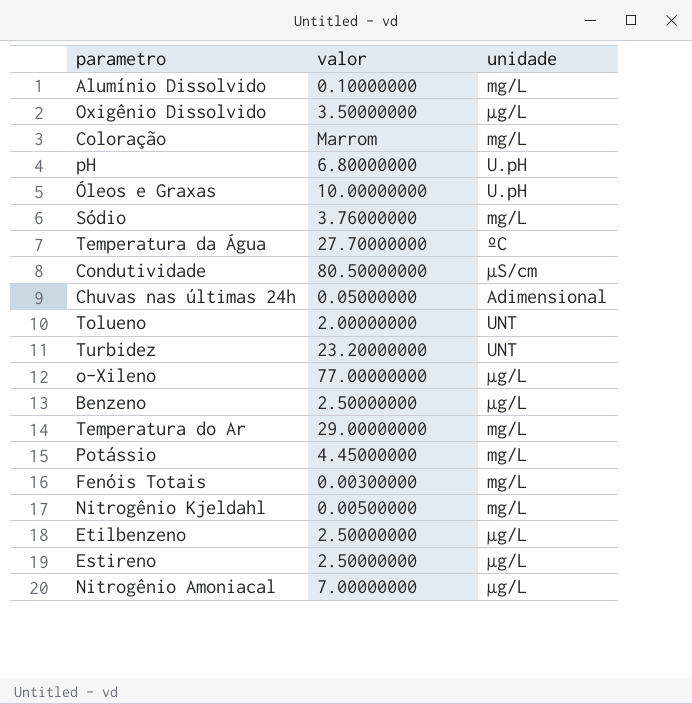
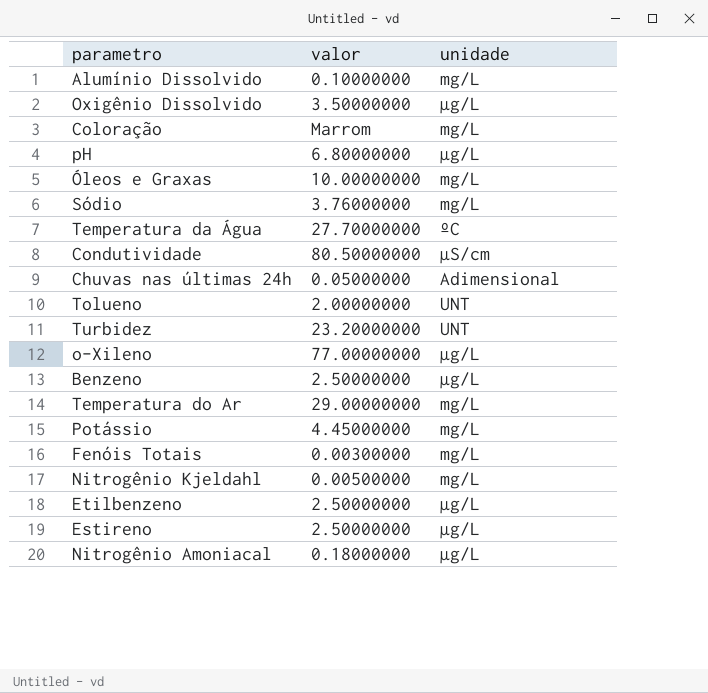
pH | unidade: U.pH -> µg/L
Óleos e Graxas | unidade: U.pH -> mg/L
Nitrogênio Amoniacal | valor: 7.00000000 -> 0.18000000

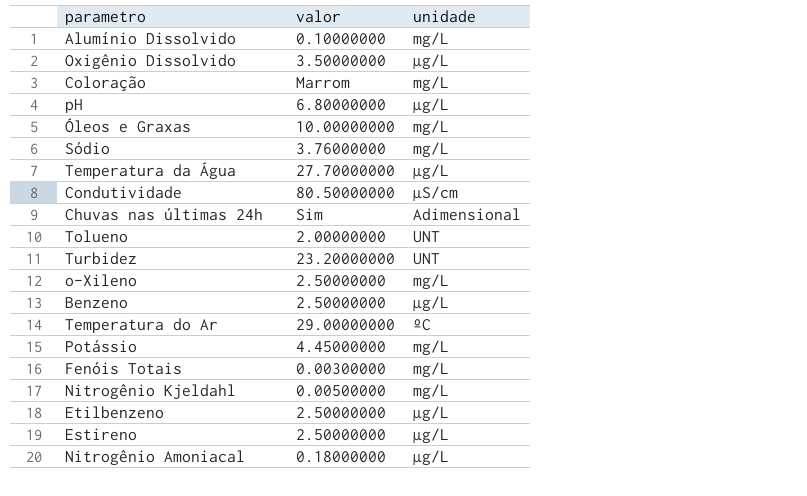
Temperatura da Água | unidade: ºC -> µg/L
Chuvas nas últimas 24h | valor: 0.05000000 -> Sim
o-Xileno | valor: 77.00000000 -> 2.50000000
o-Xileno | unidade: µg/L -> mg/L
Temperatura do Ar | unidade: mg/L -> ºC

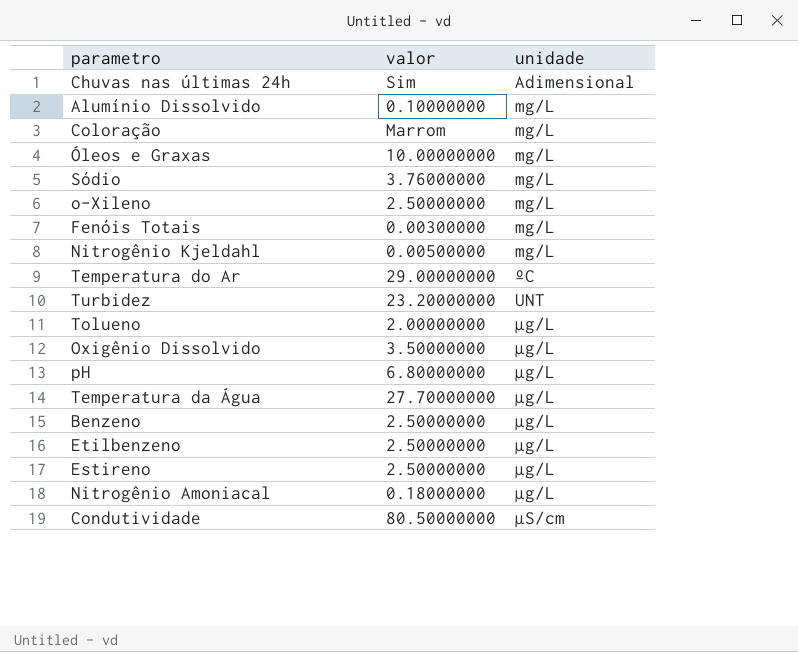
row order: none -> unidade ascending
row Potássio: 4.45000000 | mg/L -> none
Tolueno | unidade: UNT -> µg/L

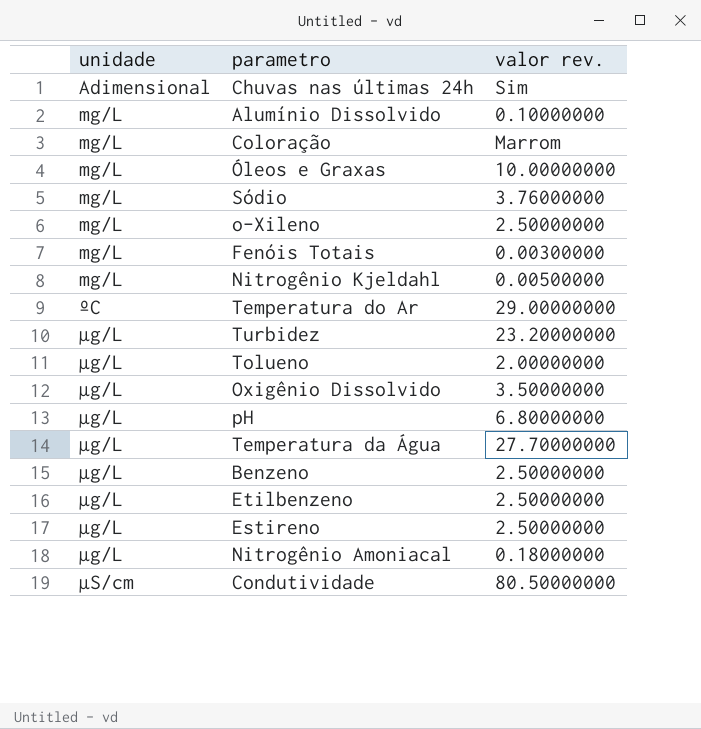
column unidade | position: 3 -> 1
column name: valor -> valor rev.
Turbidez | unidade: UNT -> µg/L

